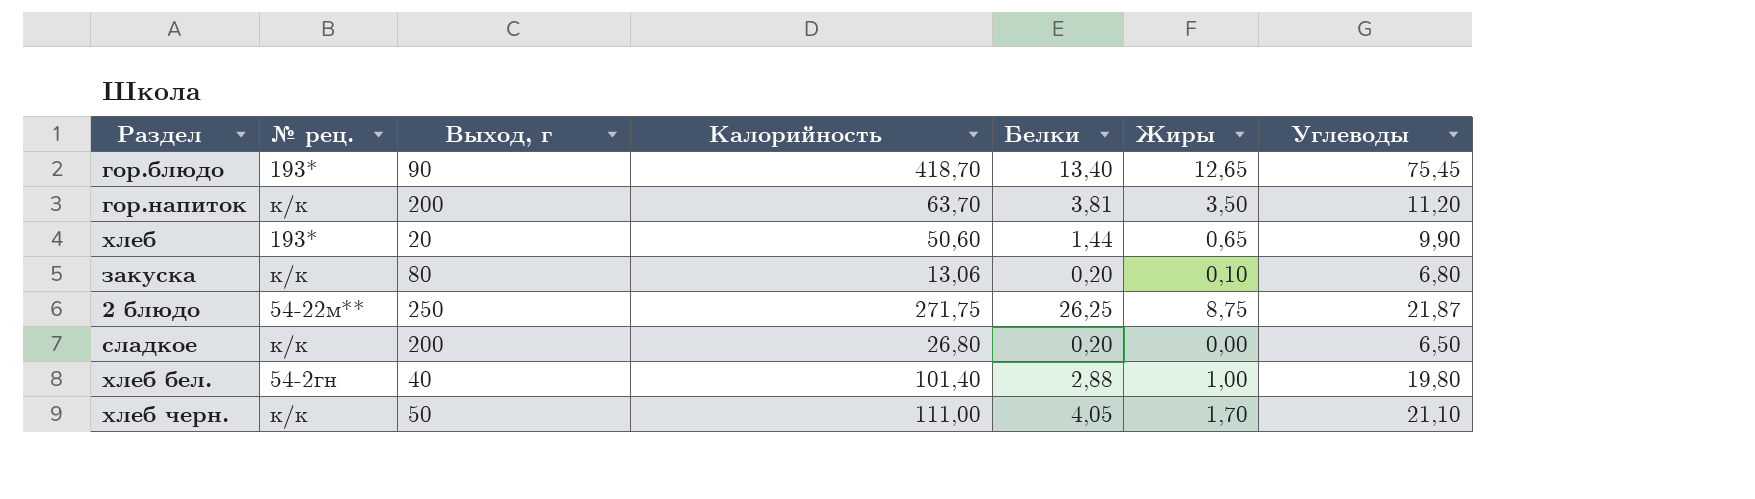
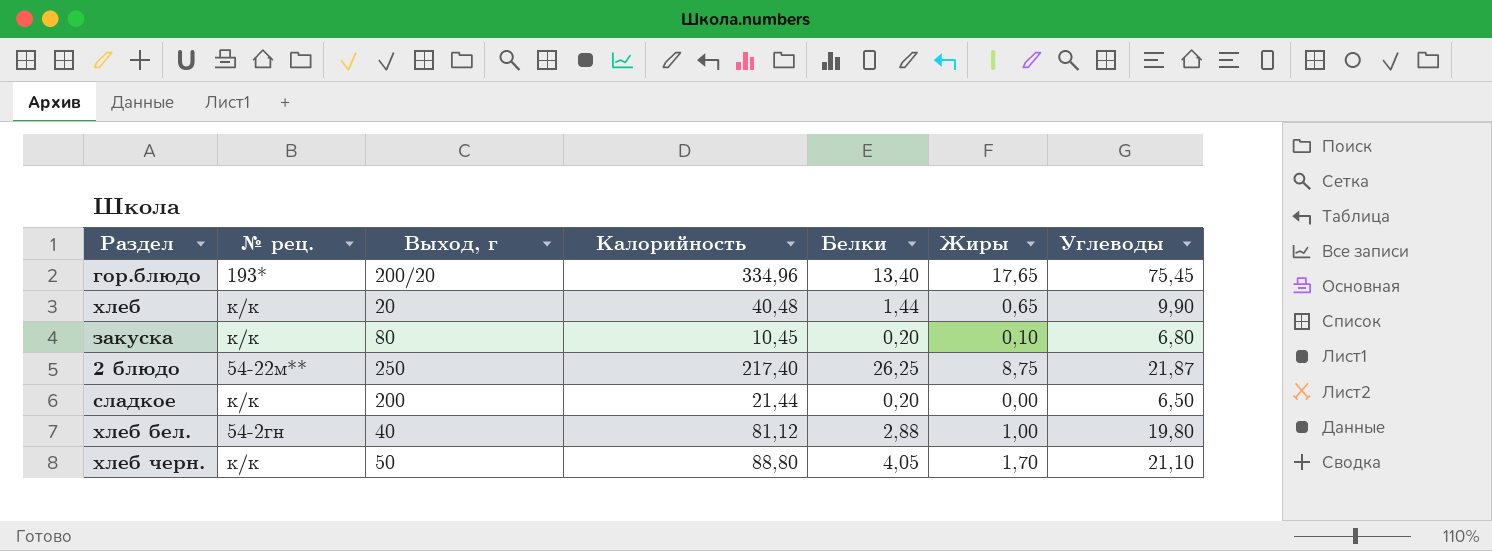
row гор.напиток: к/к | 200 | 63,70 | 3,81 | 3,50 | 11,20 -> none
гор.блюдо | Выход, г: 90 -> 200/20
гор.блюдо | Калорийность: 418,70 -> 334,96
гор.блюдо | Жиры: 12,65 -> 17,65
хлеб | № рец.: 193* -> к/к
хлеб | Калорийность: 50,60 -> 40,48
закуска | Калорийность: 13,06 -> 10,45
2 блюдо | Калорийность: 271,75 -> 217,40
сладкое | Калорийность: 26,80 -> 21,44
хлеб бел. | Калорийность: 101,40 -> 81,12
хлеб черн. | Калорийность: 111,00 -> 88,80

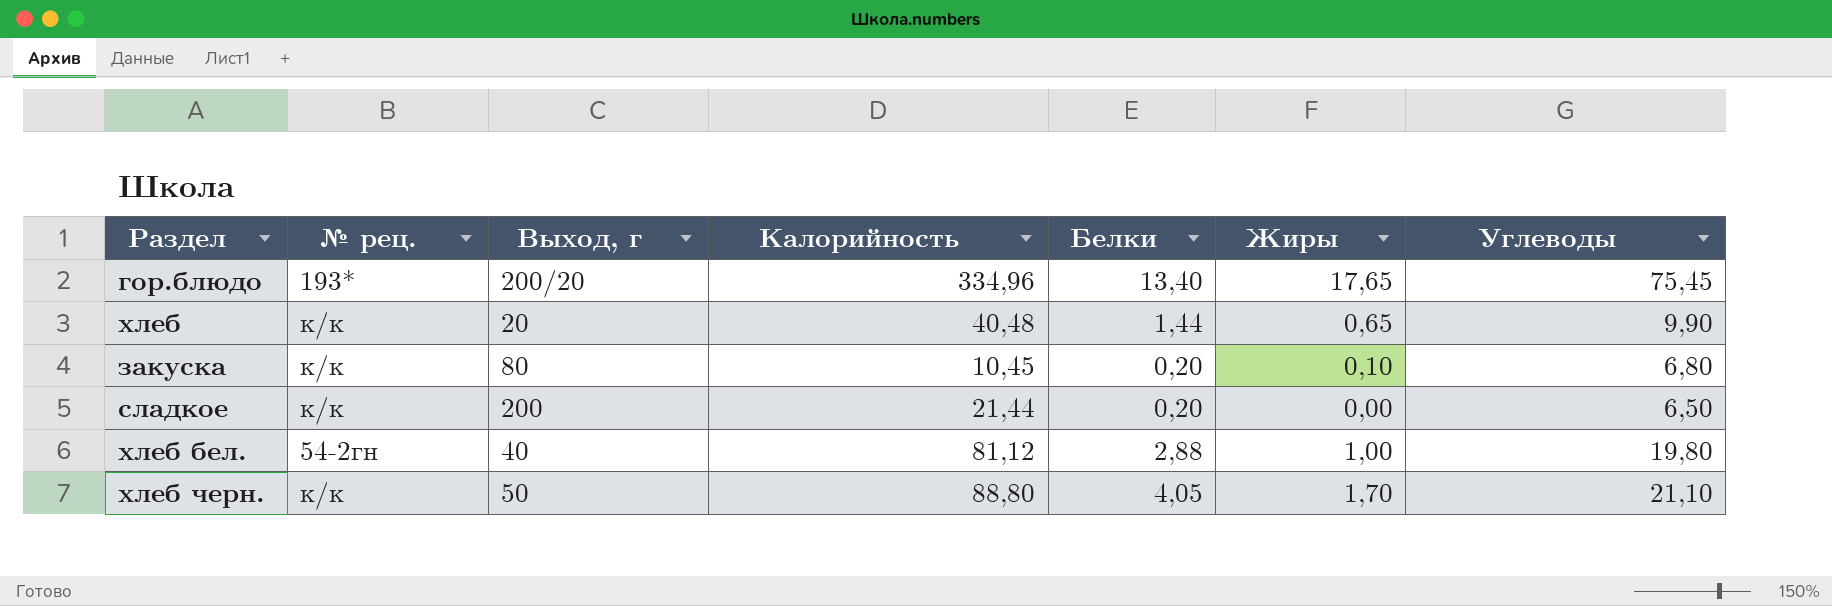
row 2 блюдо: 54-22м** | 250 | 217,40 | 26,25 | 8,75 | 21,87 -> none

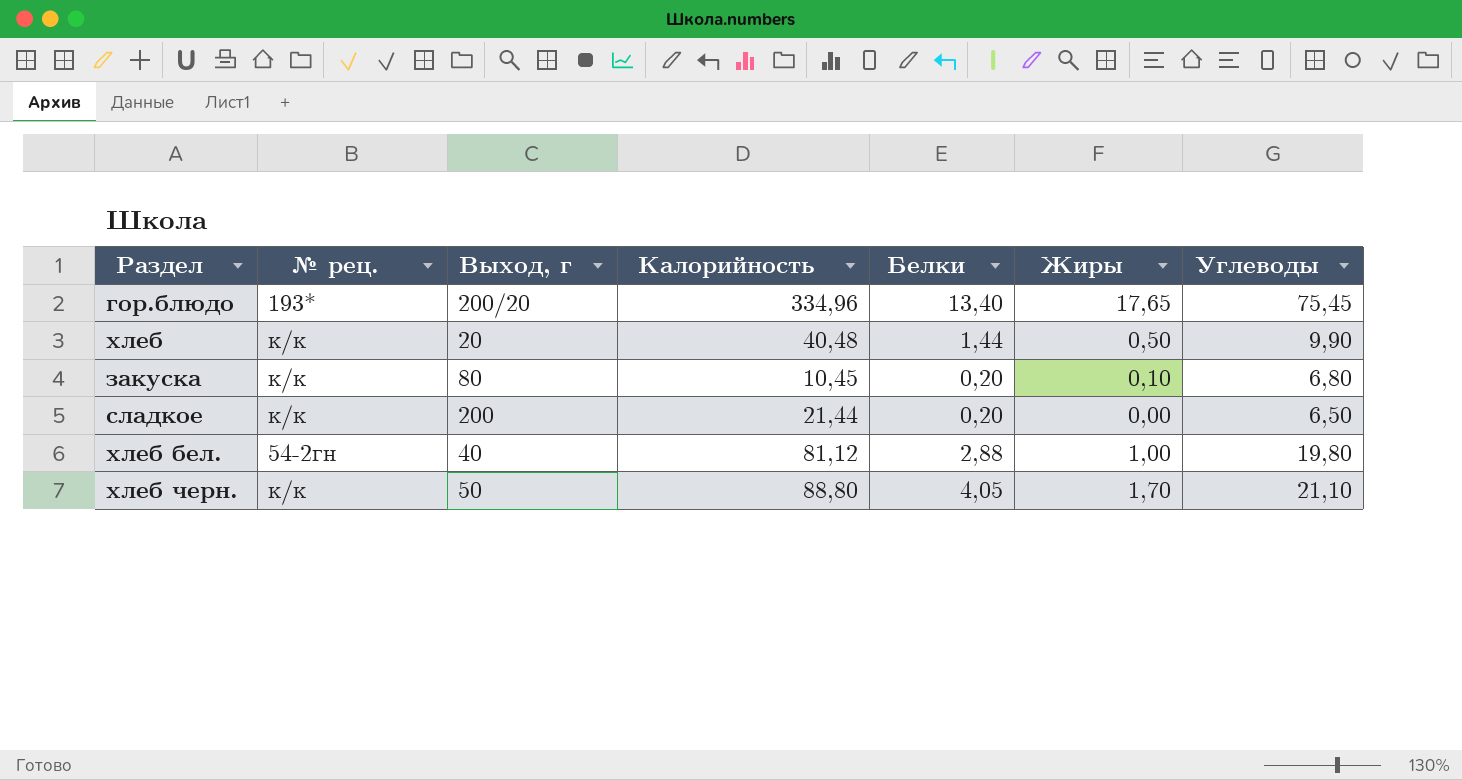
хлеб | Жиры: 0,65 -> 0,50

